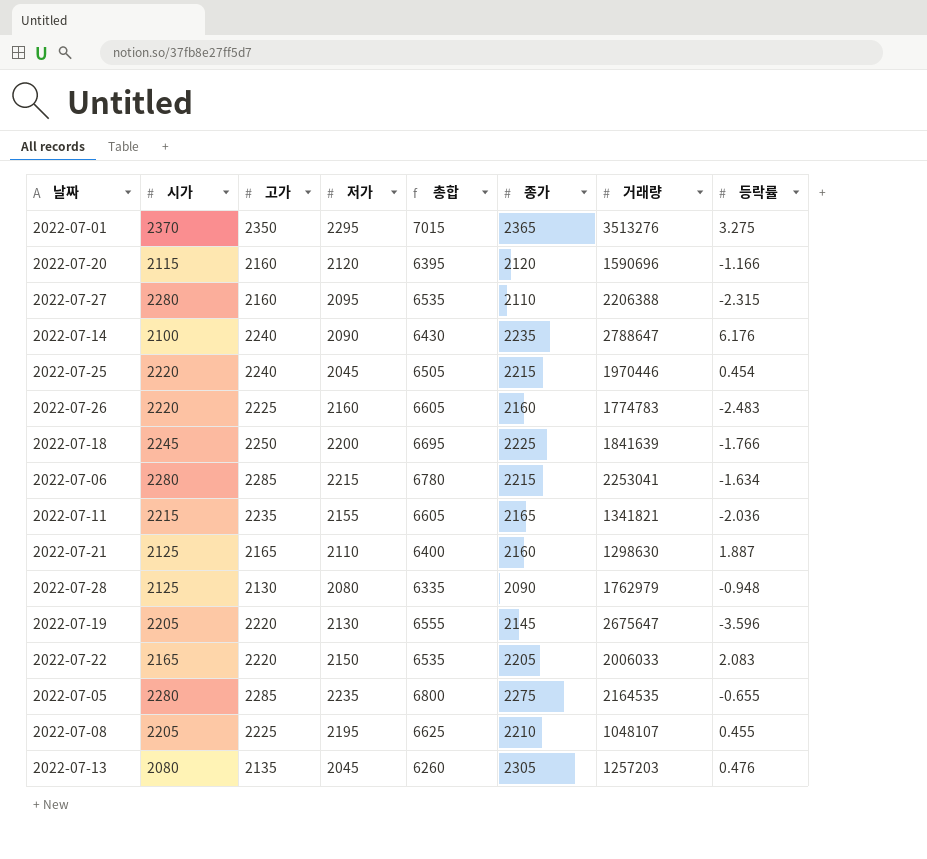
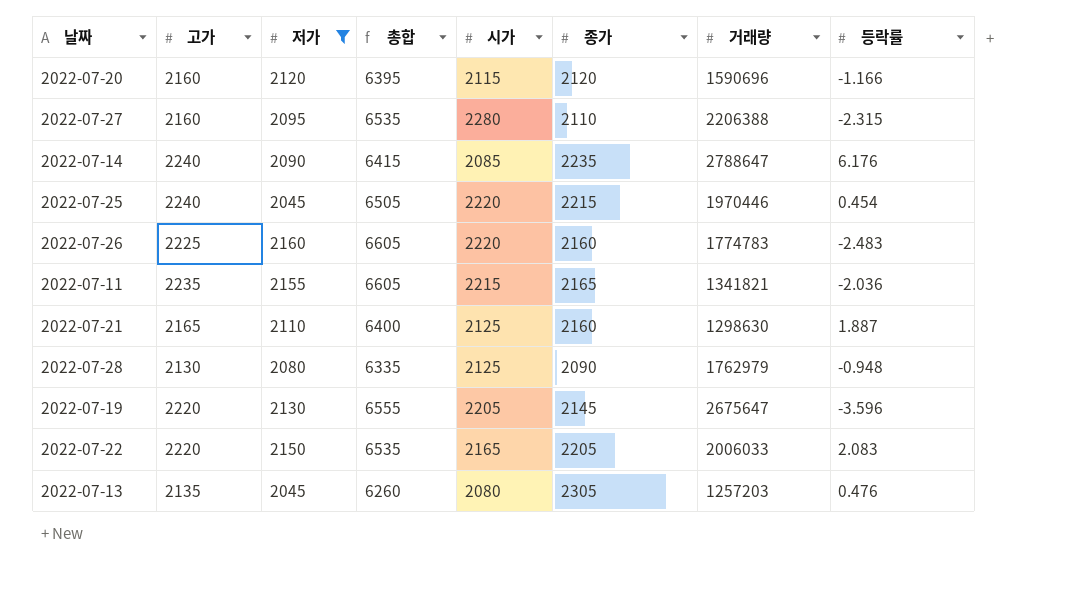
filter: none -> 저가 <= 2160
column 시가 | position: 2 -> 5
2022-07-14 | 총합: 6430 -> 6415
2022-07-14 | 시가: 2100 -> 2085

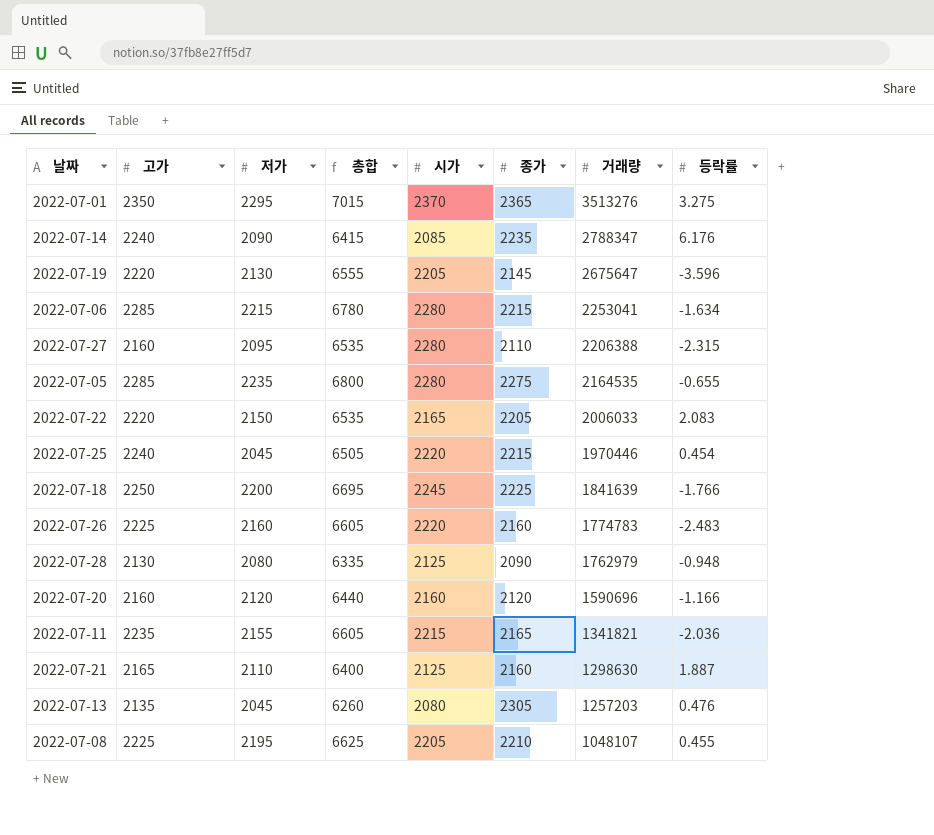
filter: 저가 <= 2160 -> none
row order: none -> 거래량 descending
2022-07-14 | 거래량: 2788647 -> 2788347
2022-07-20 | 총합: 6395 -> 6440
2022-07-20 | 시가: 2115 -> 2160

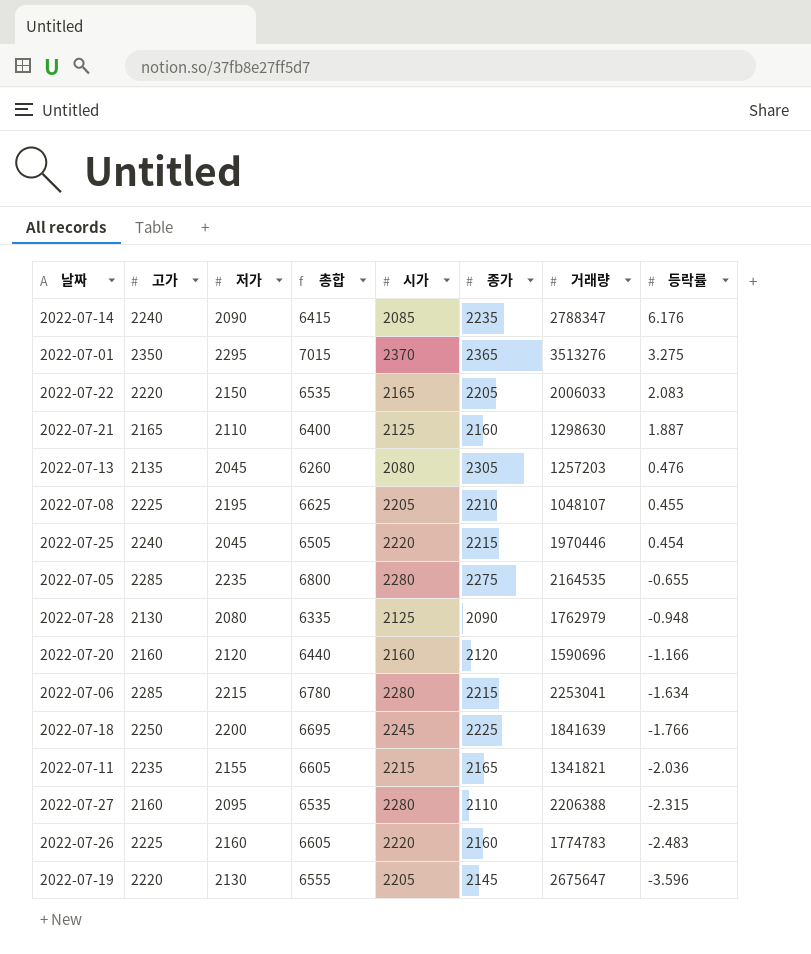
row order: 거래량 descending -> 등락률 descending

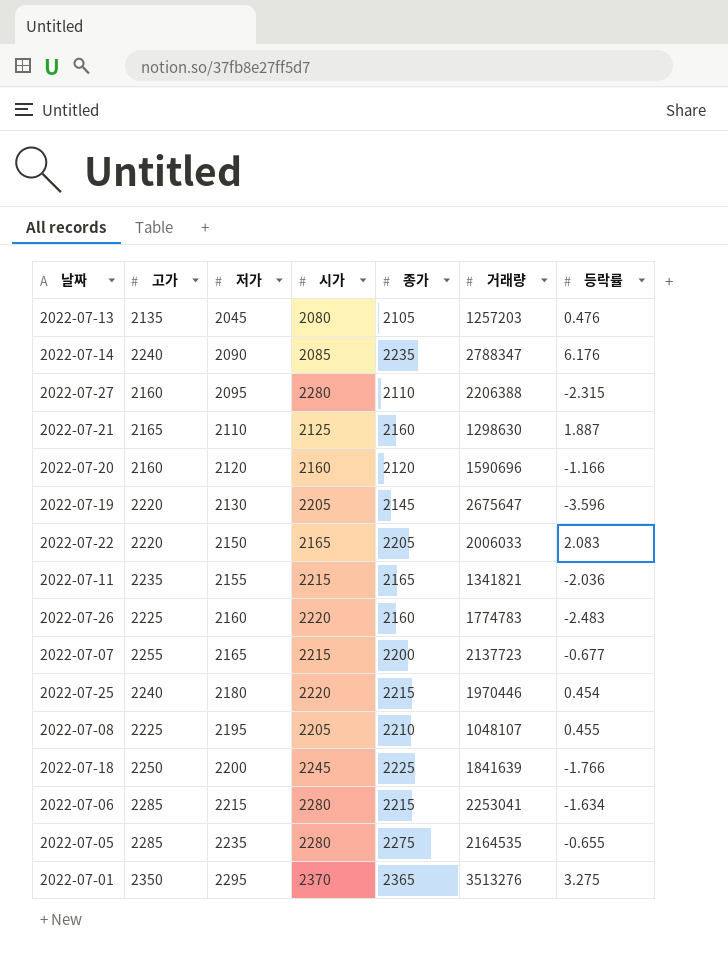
row order: 등락률 descending -> 저가 ascending
column 총합 | formula: [고가] + [저가] + [시가] -> none
row 2022-07-28: 2130 | 2080 | 6335 | 2125 | 2090 | 1762979 | -0.948 -> none
2022-07-13 | 종가: 2305 -> 2105
row 2022-07-07: none -> 2255 | 2165 | 2215 | 2200 | 2137723 | -0.677
2022-07-25 | 저가: 2045 -> 2180

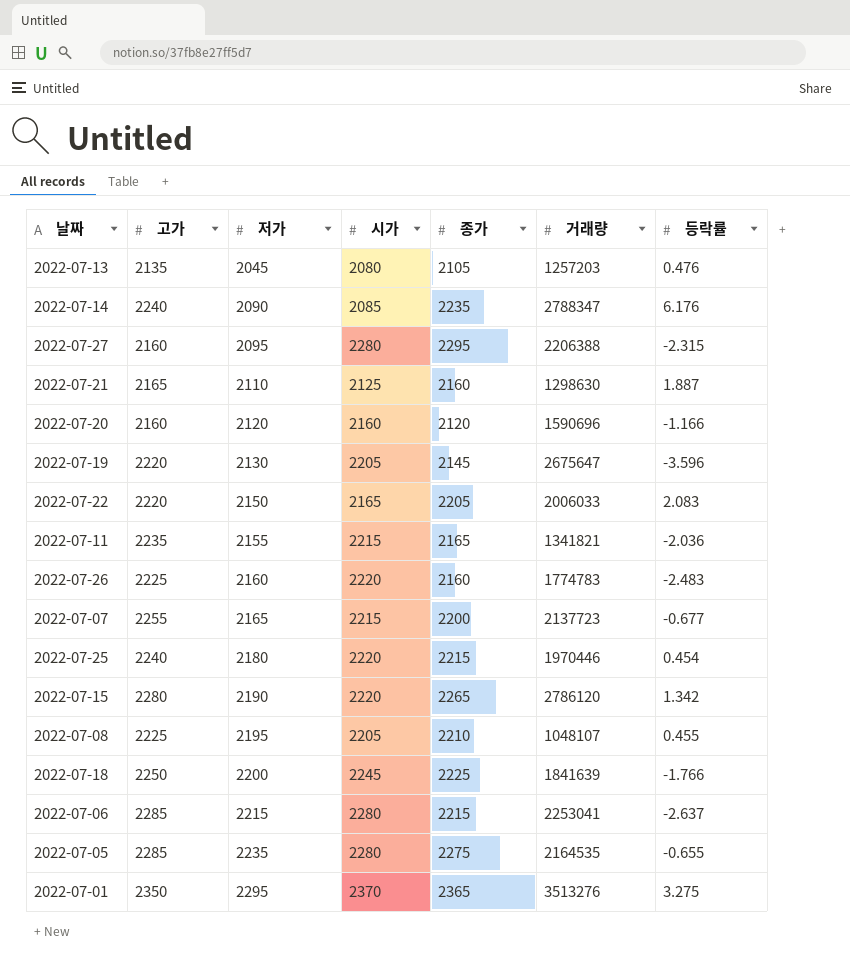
2022-07-27 | 종가: 2110 -> 2295
row 2022-07-15: none -> 2280 | 2190 | 2220 | 2265 | 2786120 | 1.342
2022-07-06 | 등락률: -1.634 -> -2.637

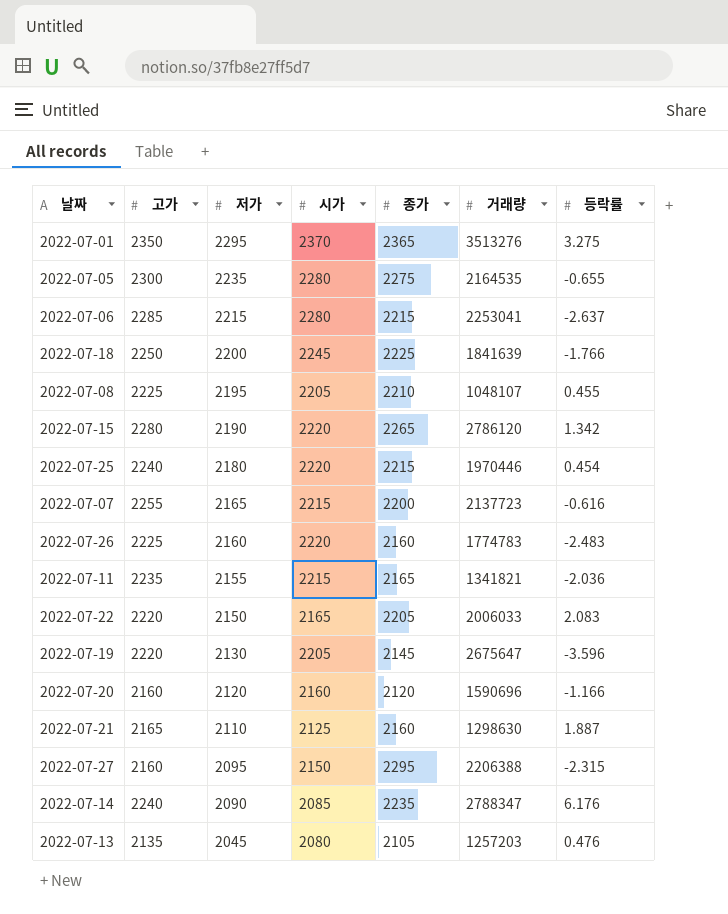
row order: 저가 ascending -> 저가 descending
2022-07-05 | 고가: 2285 -> 2300
2022-07-07 | 등락률: -0.677 -> -0.616
2022-07-27 | 시가: 2280 -> 2150

